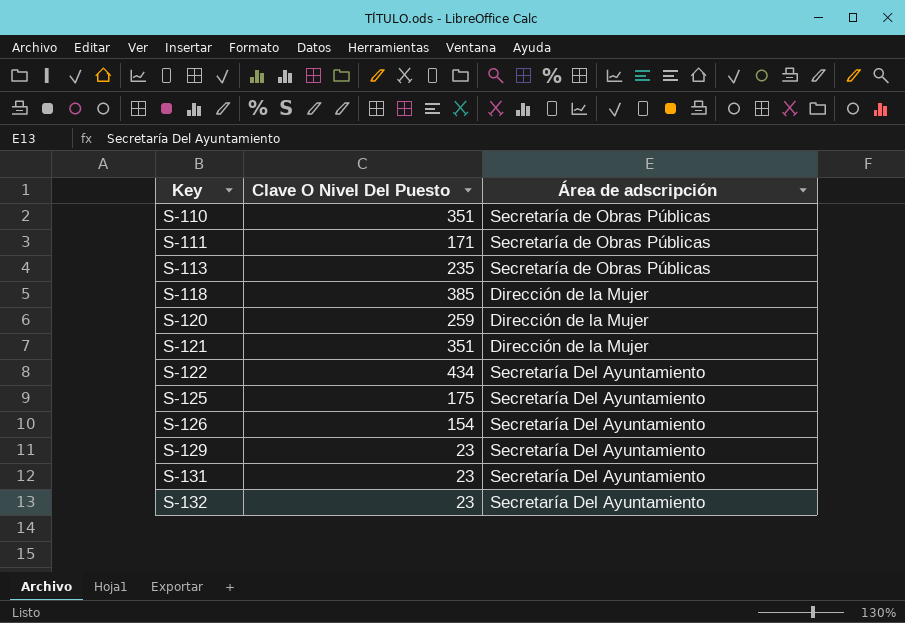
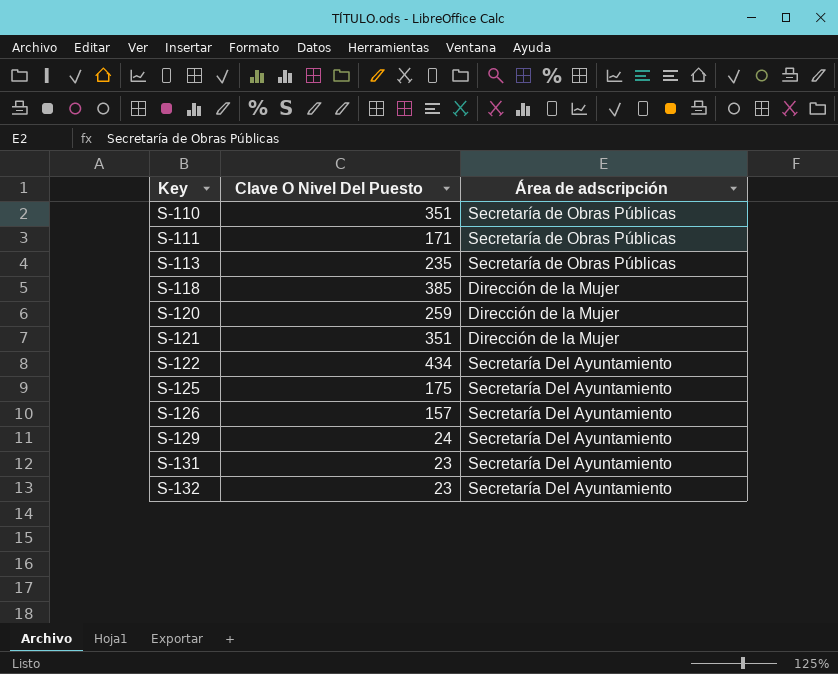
S-126 | Clave O Nivel Del Puesto: 154 -> 157
S-129 | Clave O Nivel Del Puesto: 23 -> 24

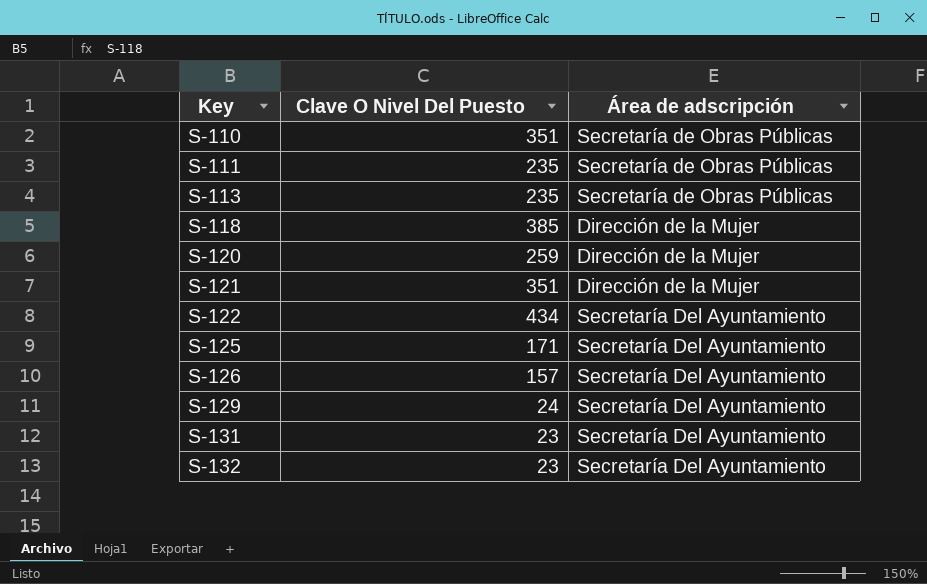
S-111 | Clave O Nivel Del Puesto: 171 -> 235
S-125 | Clave O Nivel Del Puesto: 175 -> 171

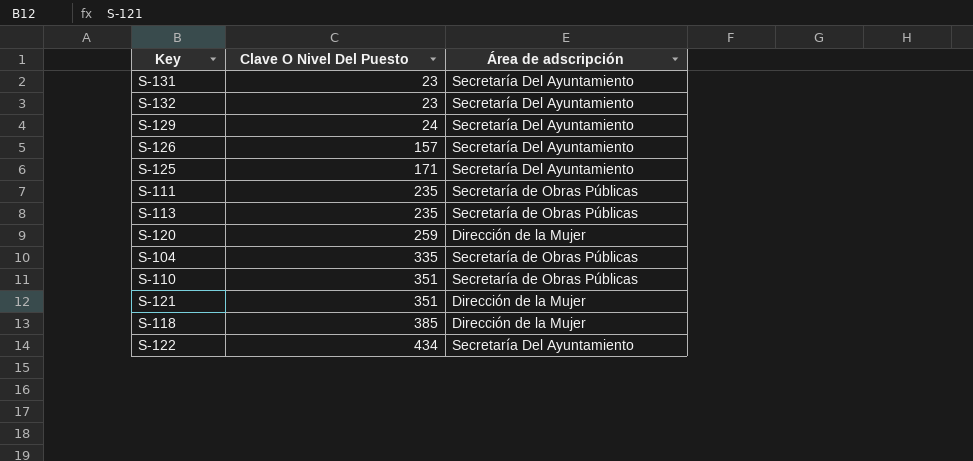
row order: Key ascending -> Clave O Nivel Del Puesto ascending
row S-104: none -> 335 | Secretaría de Obras Públicas

